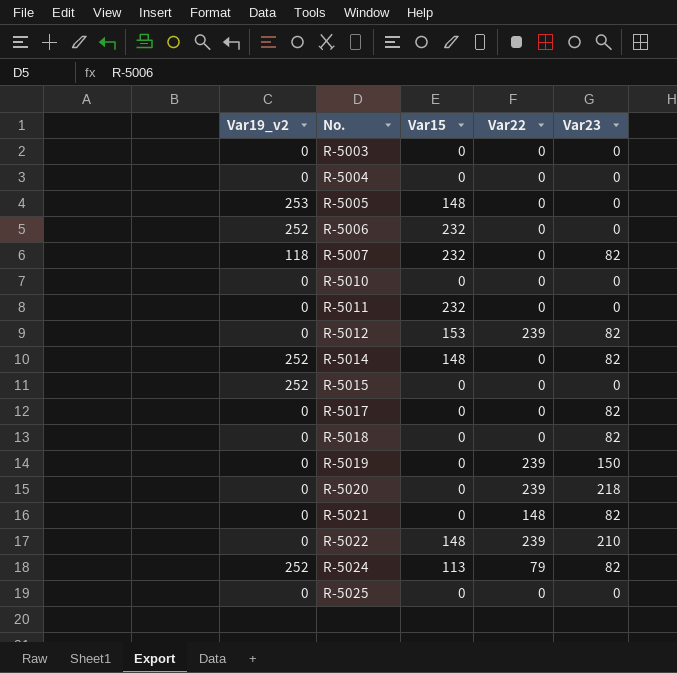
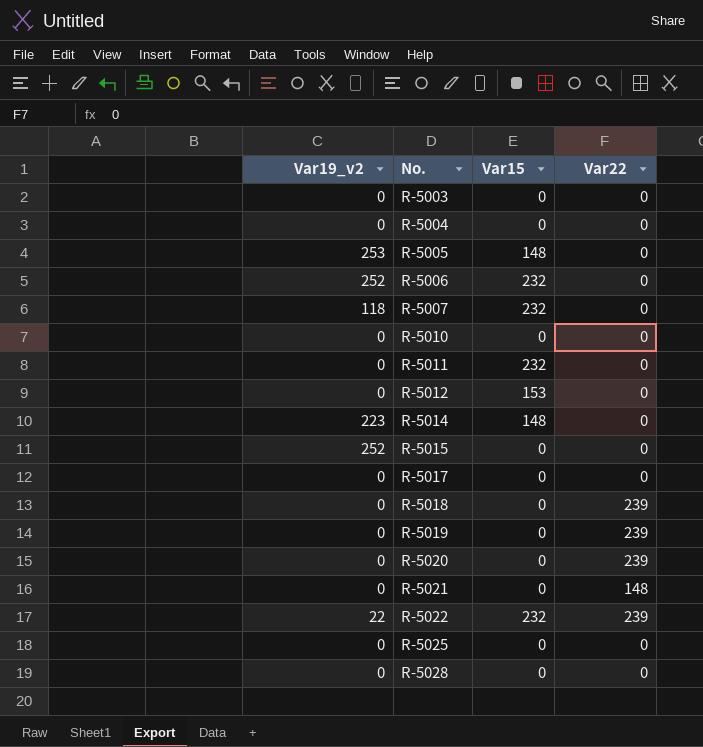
column Var23 | position: 5 -> none
row R-5024: 252 | 113 | 79 | 82 -> none
R-5012 | Var22: 239 -> 0
R-5014 | Var19_v2: 252 -> 223
R-5018 | Var22: 0 -> 239
R-5022 | Var19_v2: 0 -> 22
R-5022 | Var15: 148 -> 232
row R-5028: none -> 0 | 0 | 0

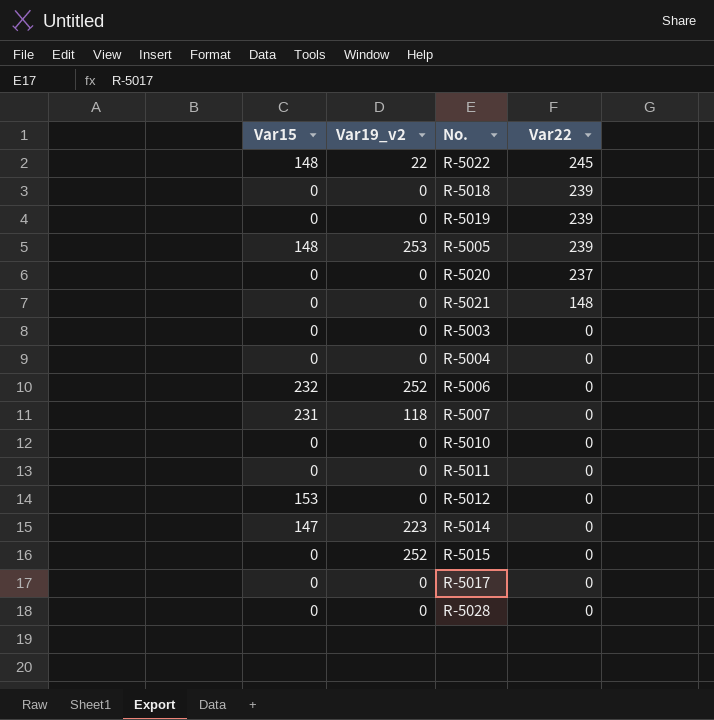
row order: No. ascending -> Var22 descending
column Var15 | position: 3 -> 1
row R-5025: 0 | 0 | 0 -> none
R-5022 | Var15: 232 -> 148
R-5022 | Var22: 239 -> 245
R-5005 | Var22: 0 -> 239
R-5020 | Var22: 239 -> 237
R-5007 | Var15: 232 -> 231
R-5011 | Var15: 232 -> 0
R-5014 | Var15: 148 -> 147

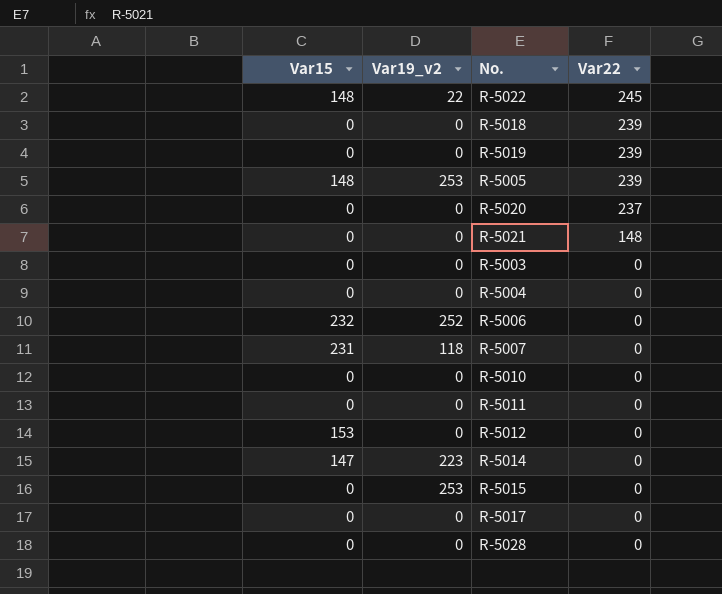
R-5015 | Var19_v2: 252 -> 253

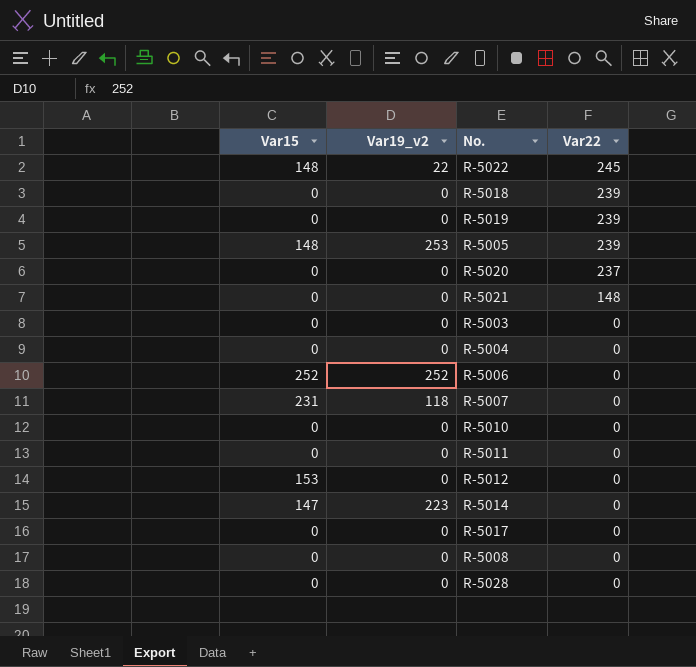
row R-5015: 0 | 253 | 0 -> none
R-5006 | Var15: 232 -> 252
row R-5008: none -> 0 | 0 | 0

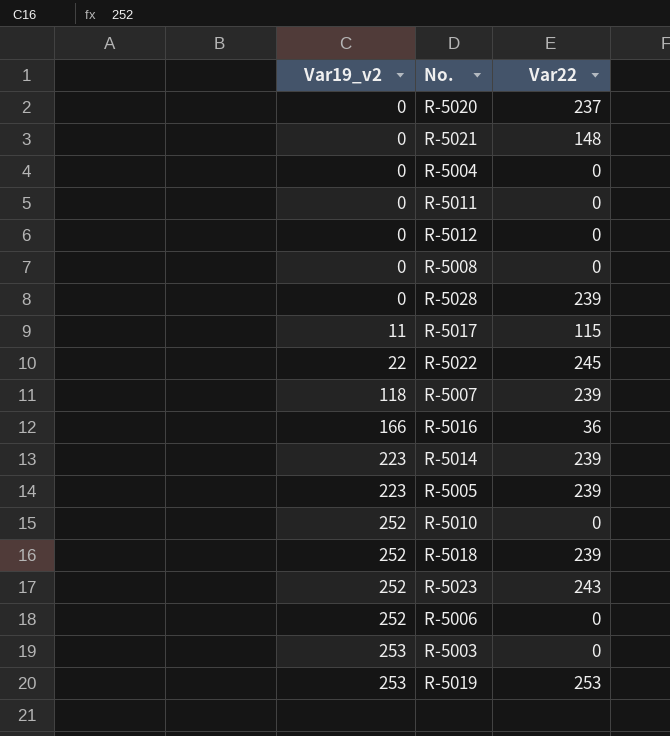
row order: Var22 descending -> Var19_v2 ascending
column Var15 | position: 1 -> none
R-5028 | Var22: 0 -> 239
R-5017 | Var19_v2: 0 -> 11
R-5017 | Var22: 0 -> 115
R-5007 | Var22: 0 -> 239
row R-5016: none -> 166 | 36
R-5014 | Var22: 0 -> 239
R-5005 | Var19_v2: 253 -> 223
R-5010 | Var19_v2: 0 -> 252
R-5018 | Var19_v2: 0 -> 252
row R-5023: none -> 252 | 243
R-5003 | Var19_v2: 0 -> 253
R-5019 | Var19_v2: 0 -> 253
R-5019 | Var22: 239 -> 253

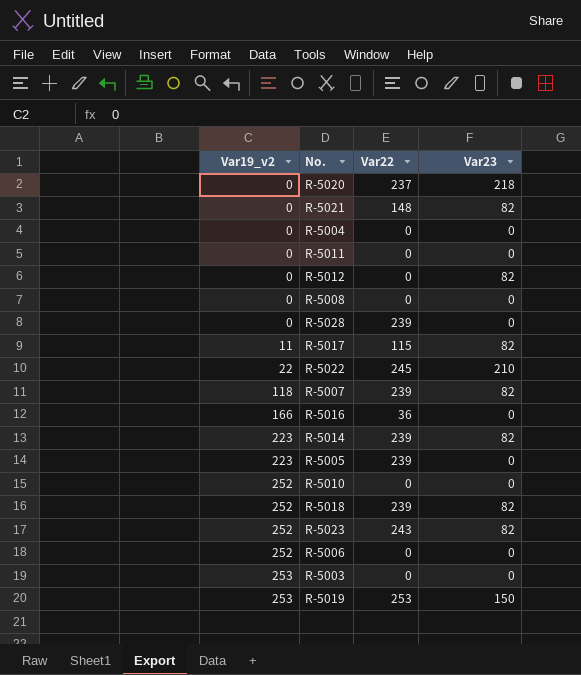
column Var23 | position: none -> 4

